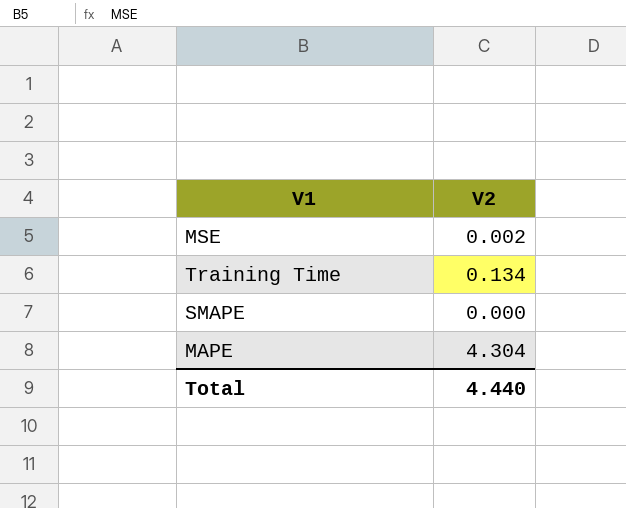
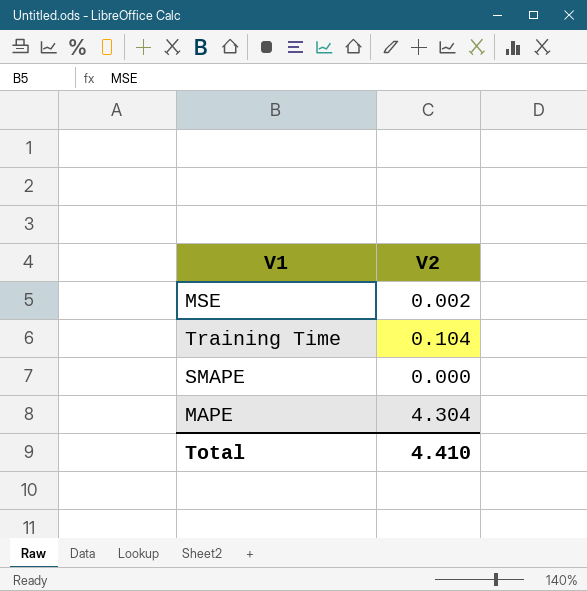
Training Time | V2: 0.134 -> 0.104
Total | V2: 4.440 -> 4.410

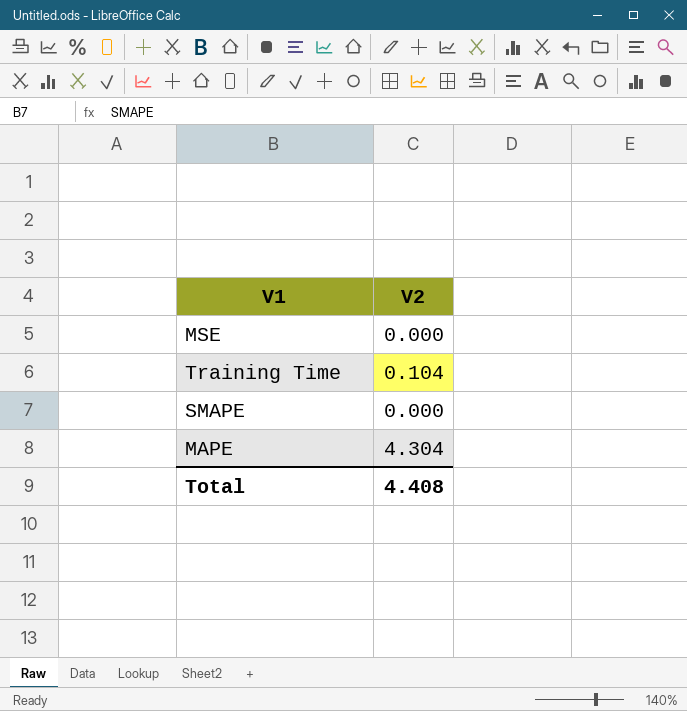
MSE | V2: 0.002 -> 0.000
Total | V2: 4.410 -> 4.408

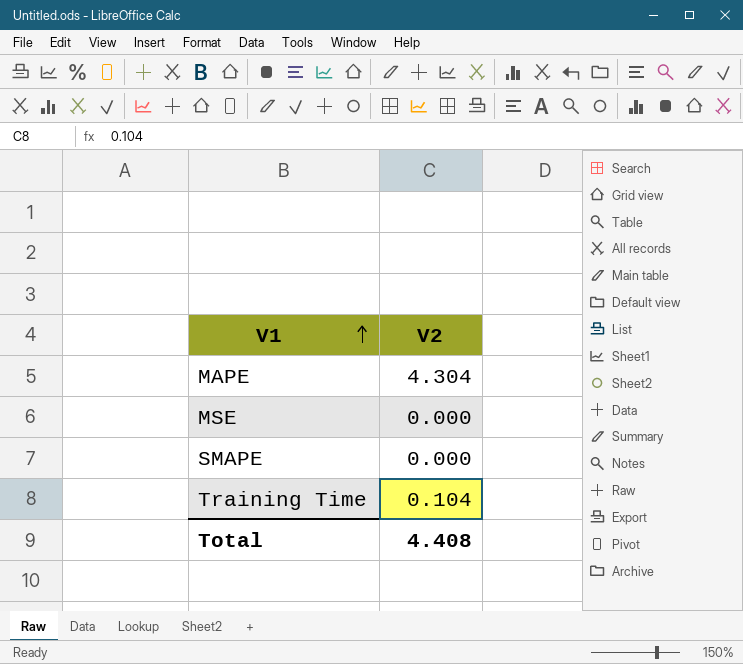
row order: none -> V1 ascending

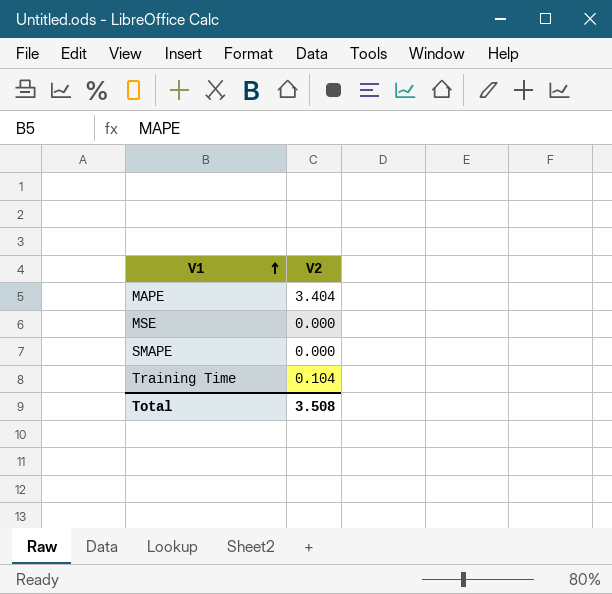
MAPE | V2: 4.304 -> 3.404
Total | V2: 4.408 -> 3.508

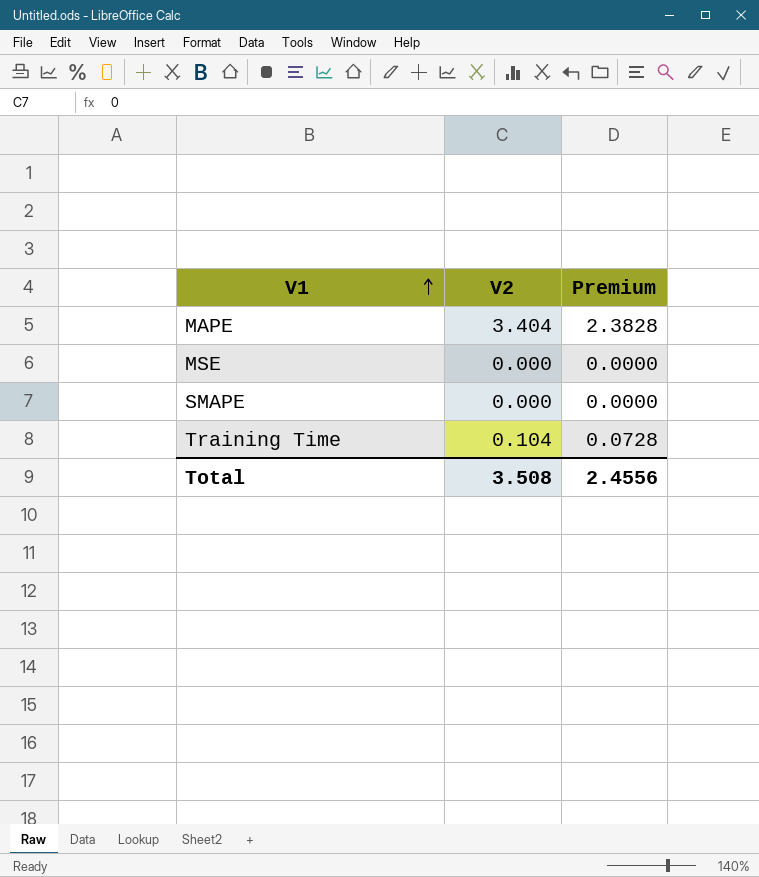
column Premium | formula: none -> [V2] * 0.7

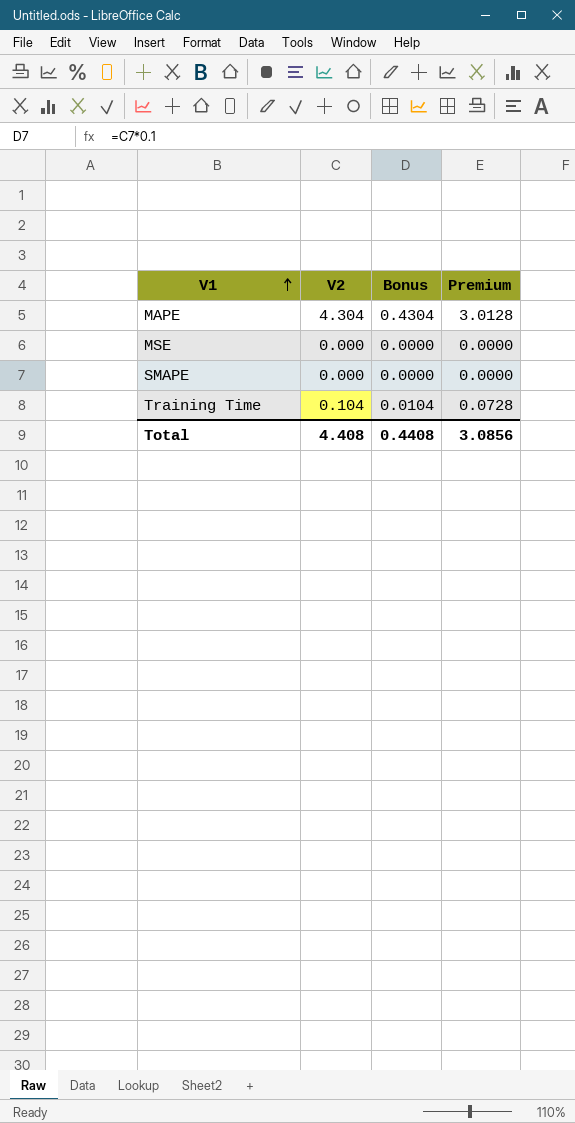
column Bonus | formula: none -> [V2] * 0.1
MAPE | V2: 3.404 -> 4.304
MAPE | Premium: 2.3828 -> 3.0128
Total | V2: 3.508 -> 4.408
Total | Premium: 2.4556 -> 3.0856

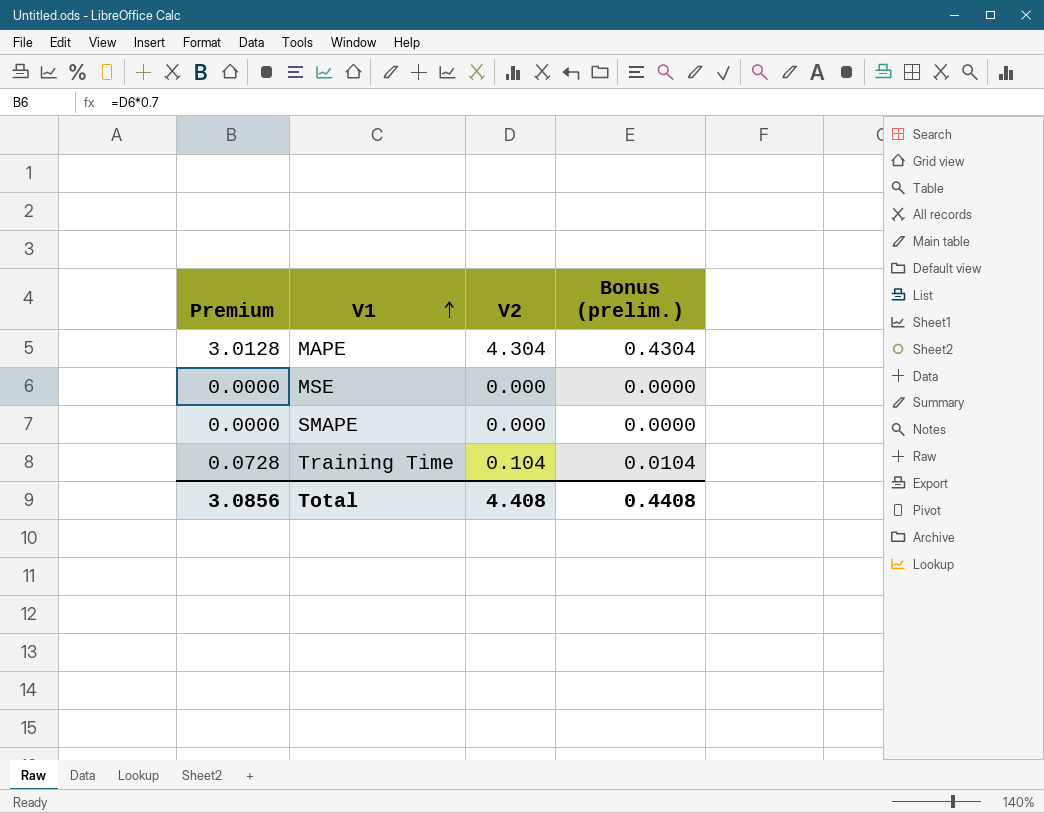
column Premium | position: 4 -> 1
column name: Bonus -> Bonus (prelim.)

